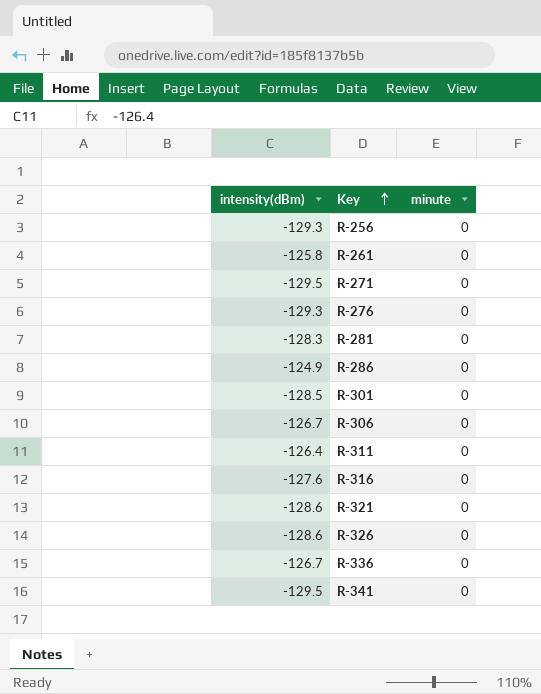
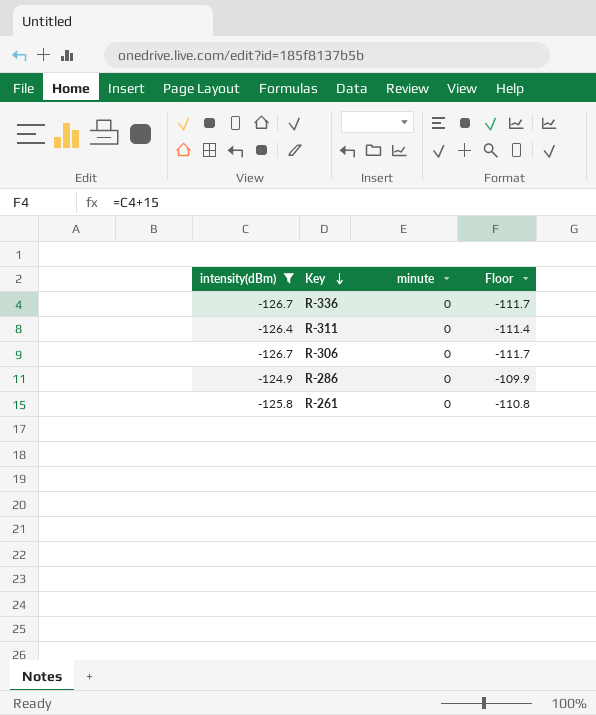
filter: none -> intensity(dBm) >= -126.7
row order: Key ascending -> Key descending
column Floor | formula: none -> [intensity(dBm)] + 15

